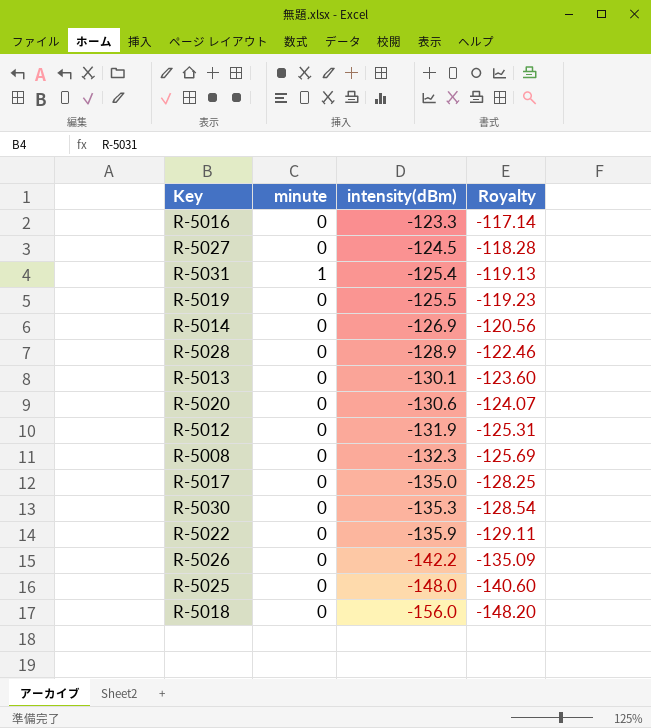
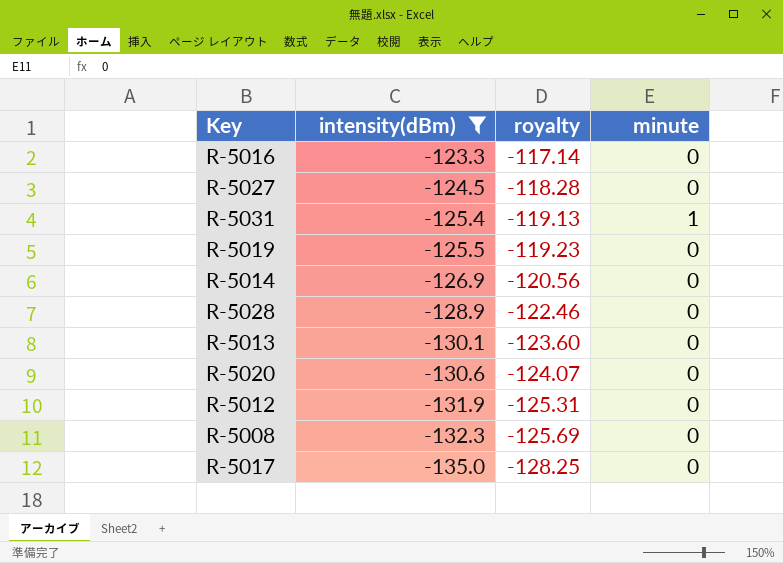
filter: none -> intensity(dBm) >= -135.0
column name: Royalty -> royalty
column minute | position: 2 -> 4

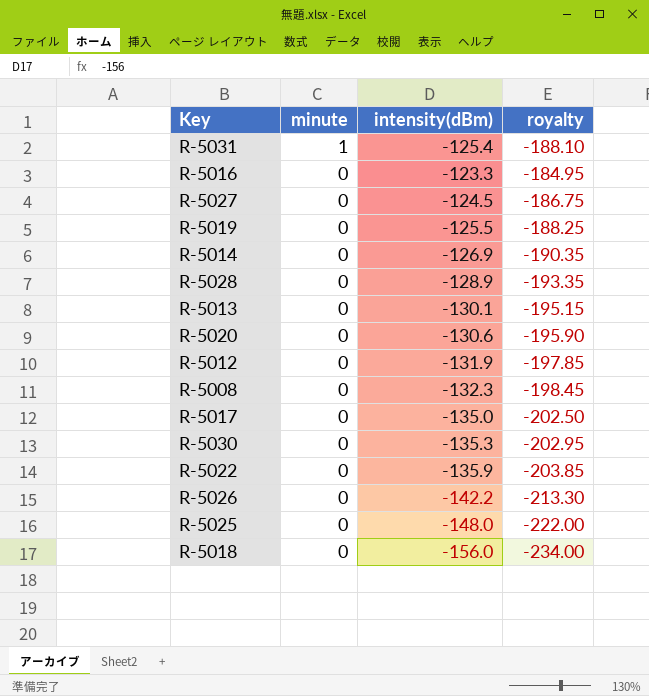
filter: intensity(dBm) >= -135.0 -> none
row order: intensity(dBm) descending -> minute descending
column minute | position: 4 -> 2
column royalty | formula: [intensity(dBm)] * 0.95 -> [intensity(dBm)] * 1.5

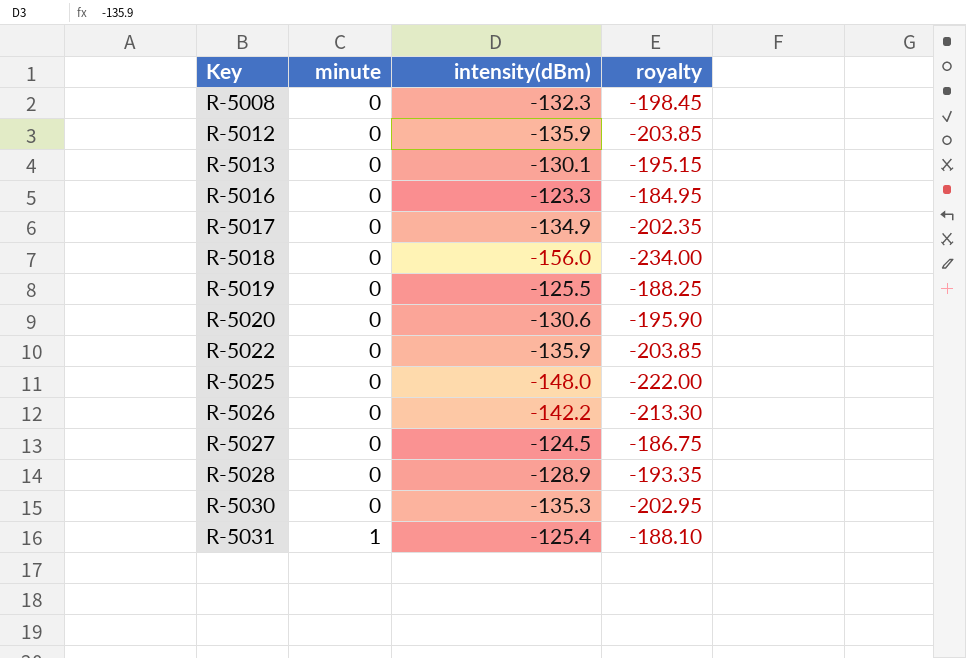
row order: minute descending -> Key ascending
row R-5014: 0 | -126.9 | -190.35 -> none
R-5012 | intensity(dBm): -131.9 -> -135.9
R-5012 | royalty: -197.85 -> -203.85
R-5017 | intensity(dBm): -135.0 -> -134.9
R-5017 | royalty: -202.50 -> -202.35

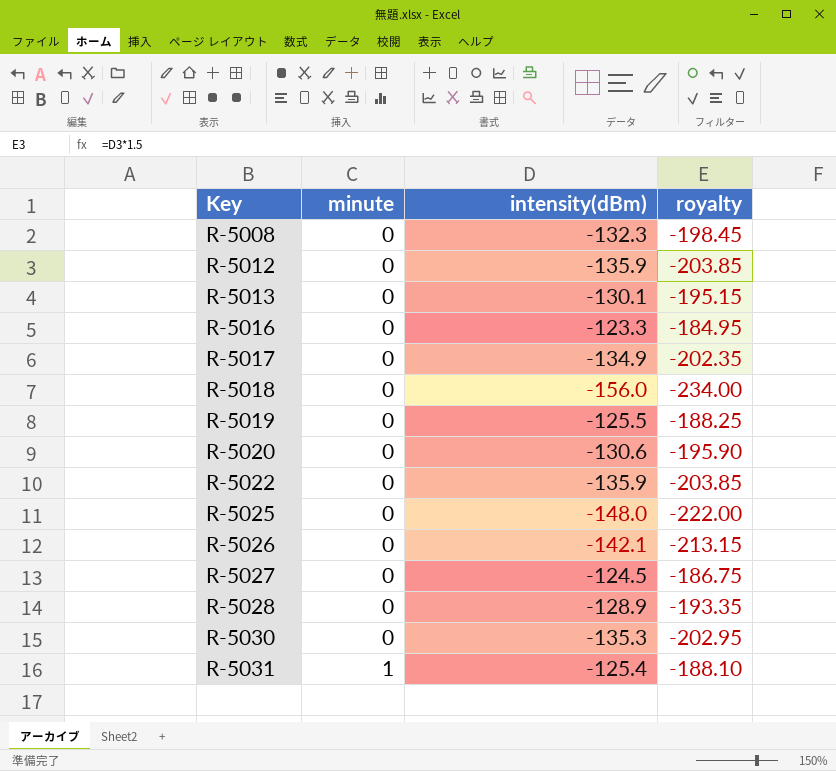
R-5026 | intensity(dBm): -142.2 -> -142.1
R-5026 | royalty: -213.30 -> -213.15

